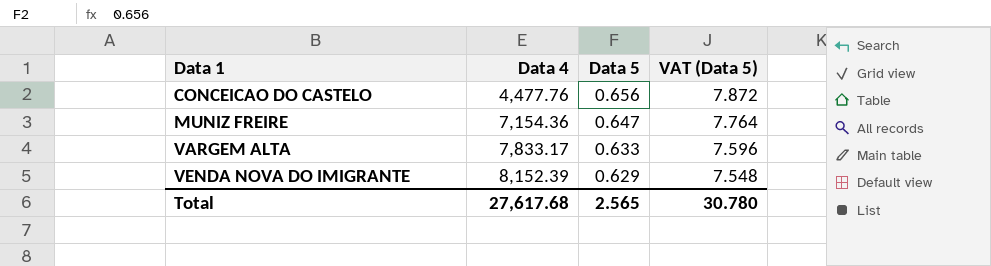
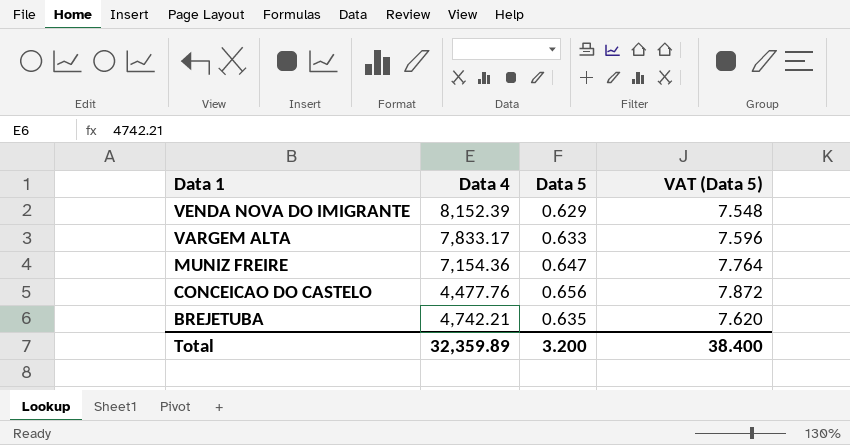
row order: Data 1 ascending -> Data 1 descending
row BREJETUBA: none -> 4,742.21 | 0.635 | 7.620
Total | Data 4: 27,617.68 -> 32,359.89
Total | Data 5: 2.565 -> 3.200
Total | VAT (Data 5): 30.780 -> 38.400

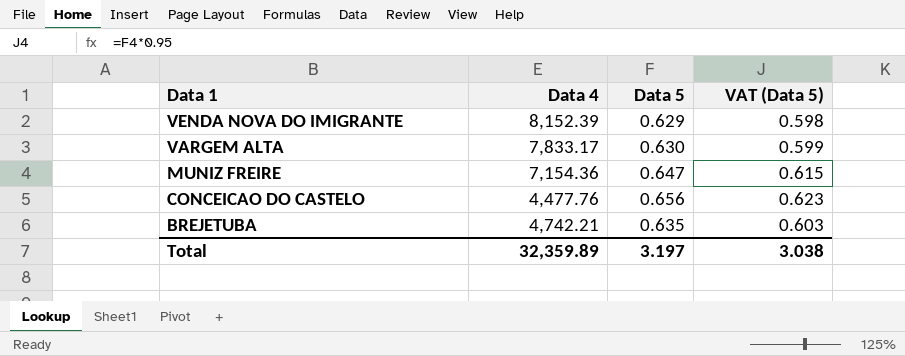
column VAT (Data 5) | formula: [Data 5] * 12 -> [Data 5] * 0.95
VARGEM ALTA | Data 5: 0.633 -> 0.630
Total | Data 5: 3.200 -> 3.197
Total | VAT (Data 5): 38.400 -> 3.038

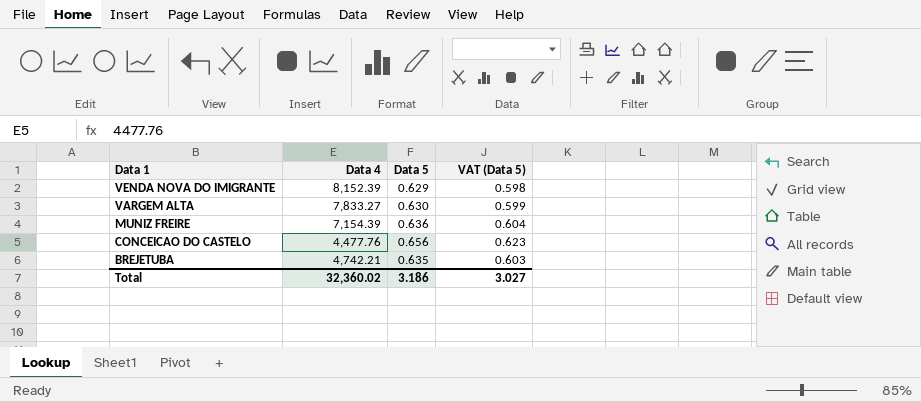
VARGEM ALTA | Data 4: 7,833.17 -> 7,833.27
MUNIZ FREIRE | Data 4: 7,154.36 -> 7,154.39
MUNIZ FREIRE | Data 5: 0.647 -> 0.636
MUNIZ FREIRE | VAT (Data 5): 0.615 -> 0.604
Total | Data 4: 32,359.89 -> 32,360.02
Total | Data 5: 3.197 -> 3.186
Total | VAT (Data 5): 3.038 -> 3.027

